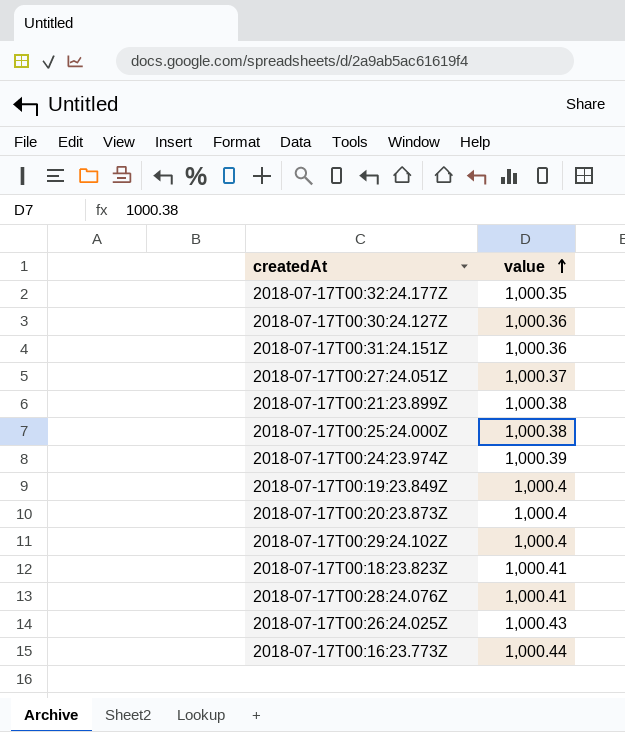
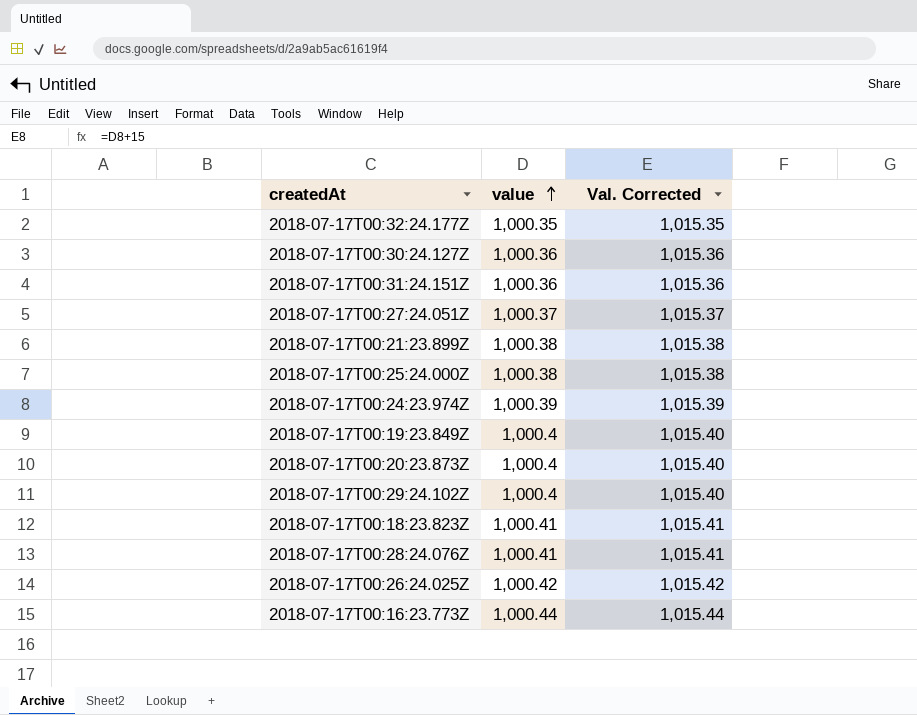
column Val. Corrected | formula: none -> [value] + 15
2018-07-17T00:26:24.025Z | value: 1,000.43 -> 1,000.42

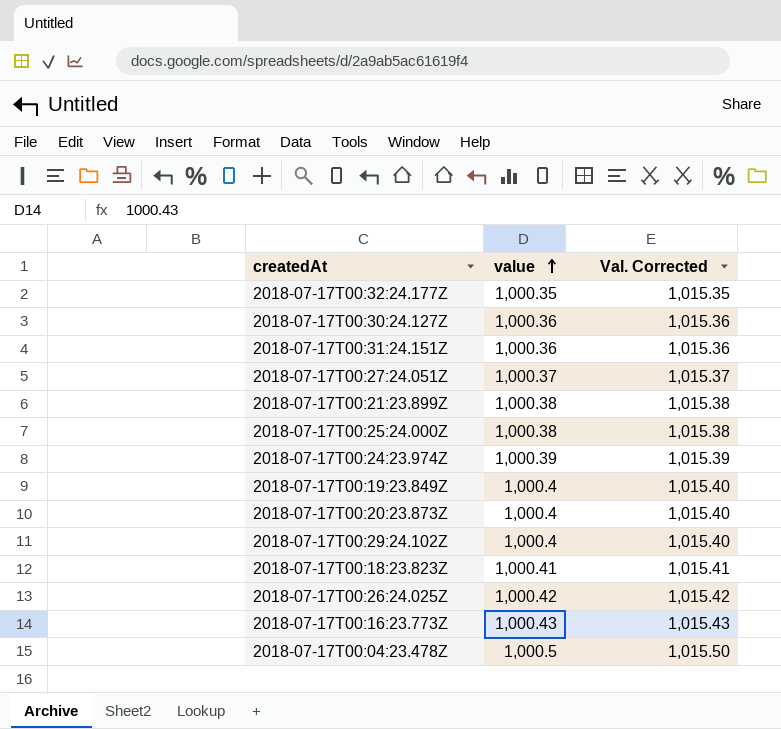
row 2018-07-17T00:28:24.076Z: 1,000.41 | 1,015.41 -> none
2018-07-17T00:16:23.773Z | value: 1,000.44 -> 1,000.43
2018-07-17T00:16:23.773Z | Val. Corrected: 1,015.44 -> 1,015.43
row 2018-07-17T00:04:23.478Z: none -> 1,000.5 | 1,015.50

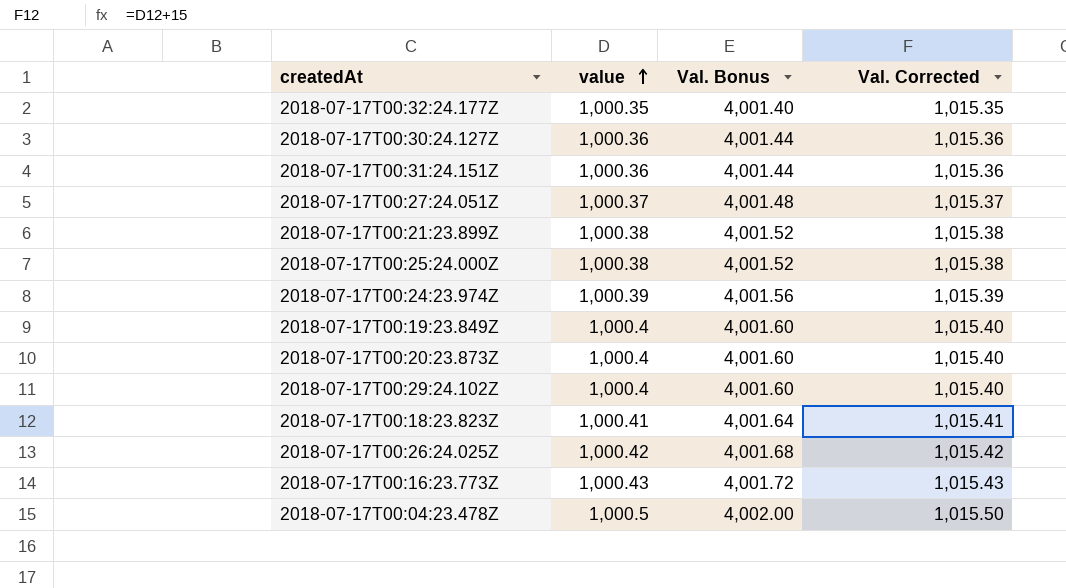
column Val. Bonus | formula: none -> [value] * 4

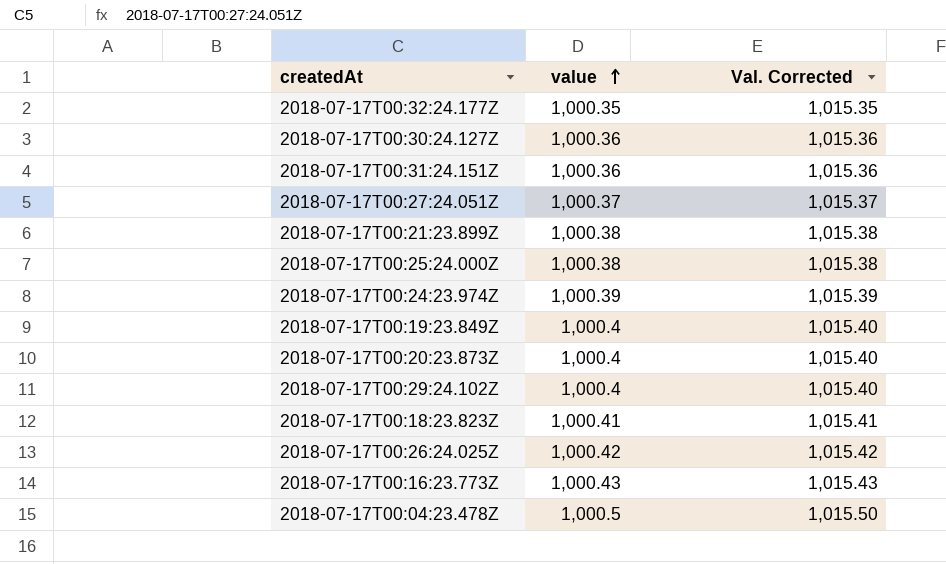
column Val. Bonus | formula: [value] * 4 -> none

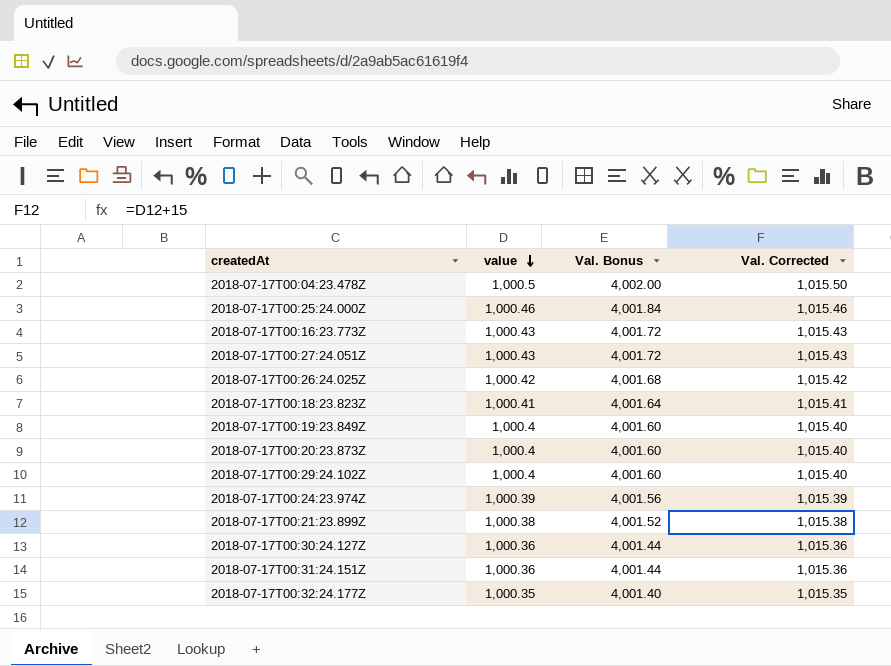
row order: value ascending -> value descending
column Val. Bonus | formula: none -> [value] * 4
2018-07-17T00:25:24.000Z | value: 1,000.38 -> 1,000.46
2018-07-17T00:25:24.000Z | Val. Corrected: 1,015.38 -> 1,015.46
2018-07-17T00:27:24.051Z | value: 1,000.37 -> 1,000.43
2018-07-17T00:27:24.051Z | Val. Corrected: 1,015.37 -> 1,015.43

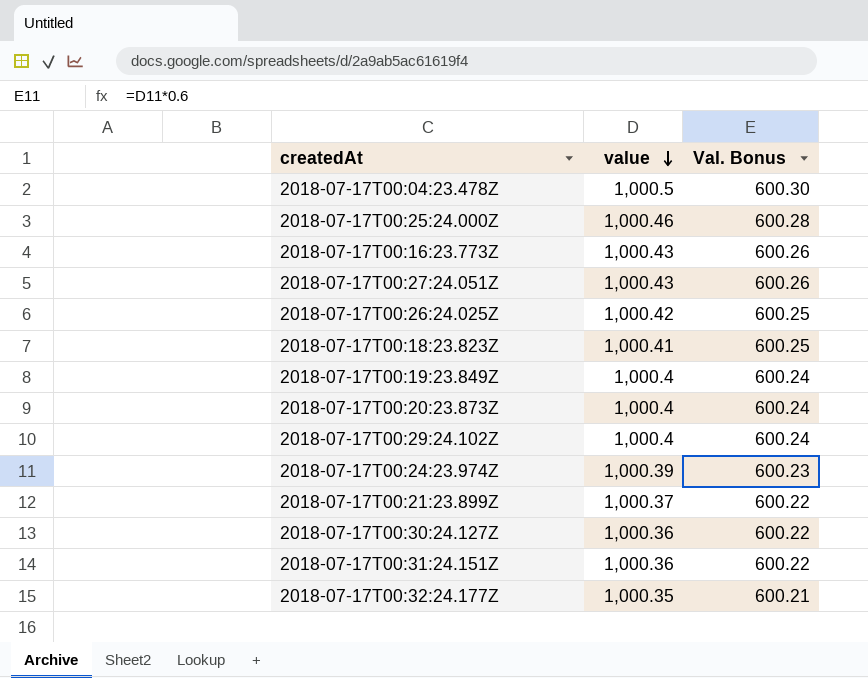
column Val. Corrected | formula: [value] + 15 -> none
column Val. Bonus | formula: [value] * 4 -> [value] * 0.6
2018-07-17T00:21:23.899Z | value: 1,000.38 -> 1,000.37

